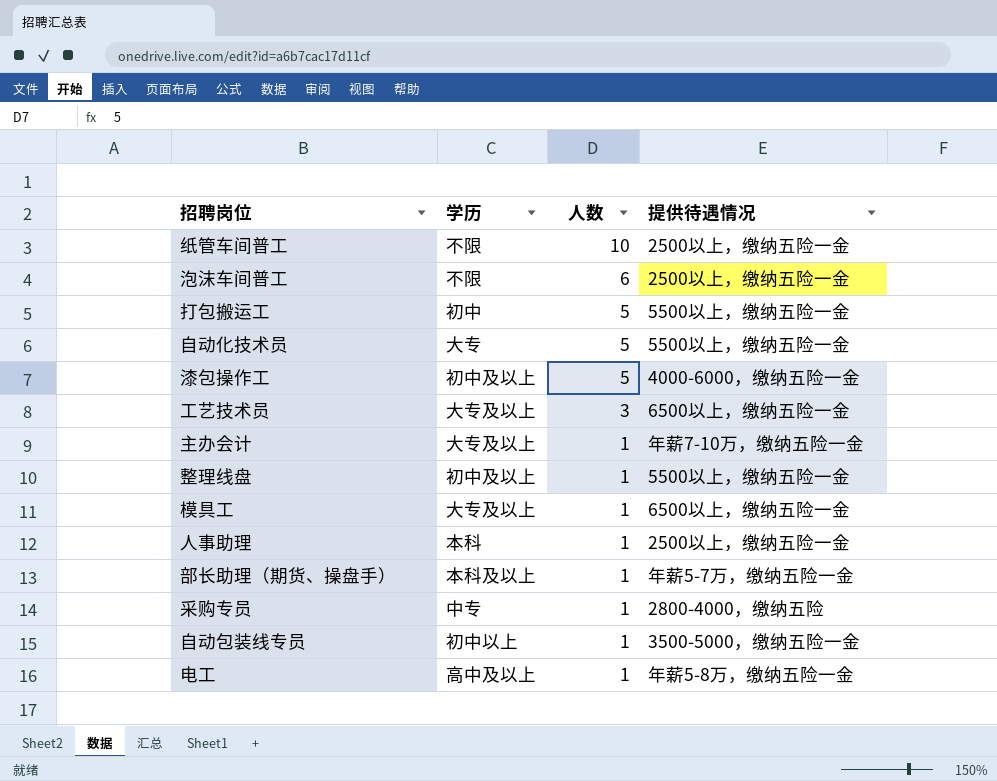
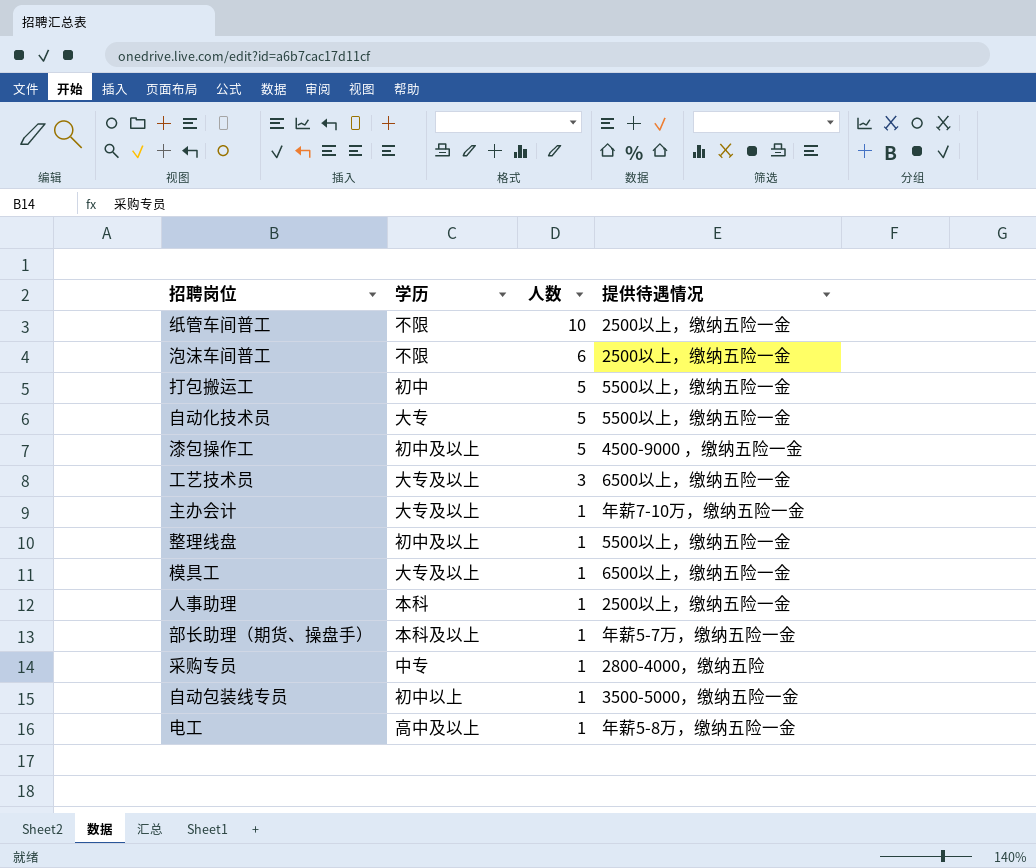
漆包操作工 | 提供待遇情况: 4000-6000，缴纳五险一金 -> 4500-9000 ，缴纳五险一金

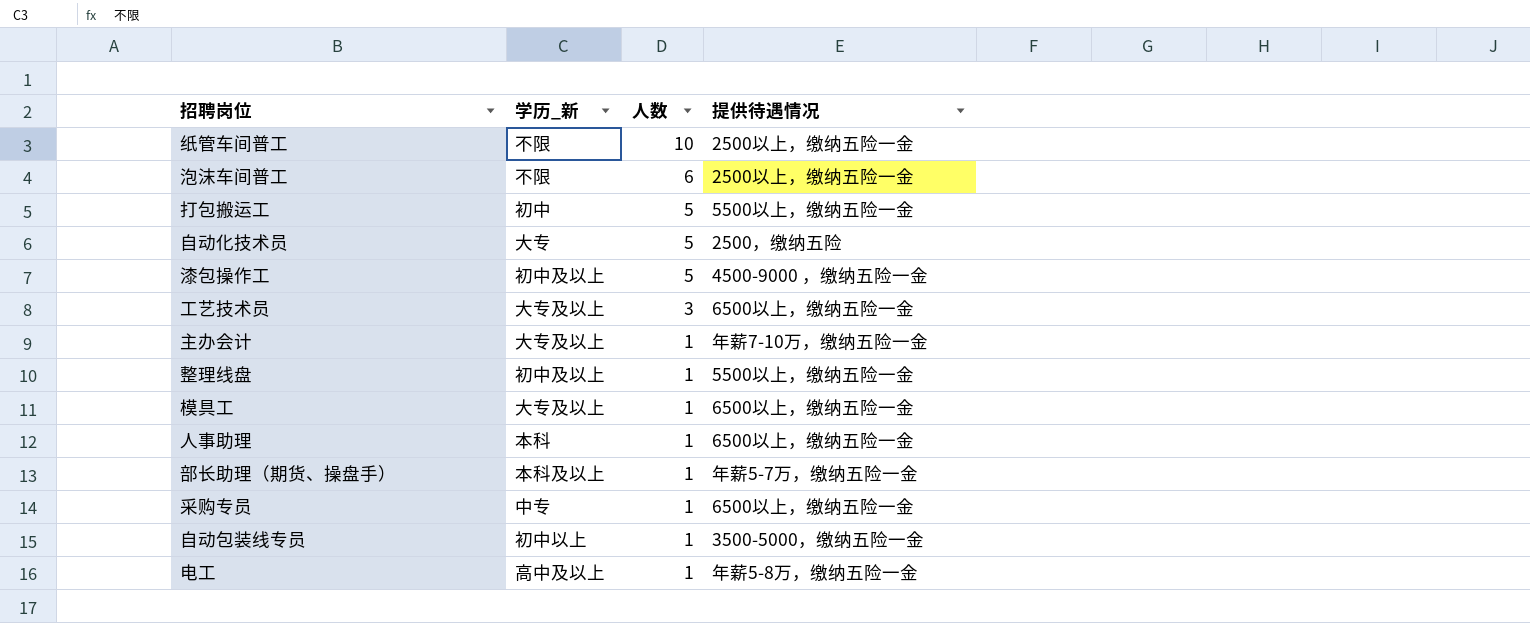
column name: 学历 -> 学历_新
自动化技术员 | 提供待遇情况: 5500以上，缴纳五险一金 -> 2500，缴纳五险
人事助理 | 提供待遇情况: 2500以上，缴纳五险一金 -> 6500以上，缴纳五险一金
采购专员 | 提供待遇情况: 2800-4000，缴纳五险 -> 6500以上，缴纳五险一金

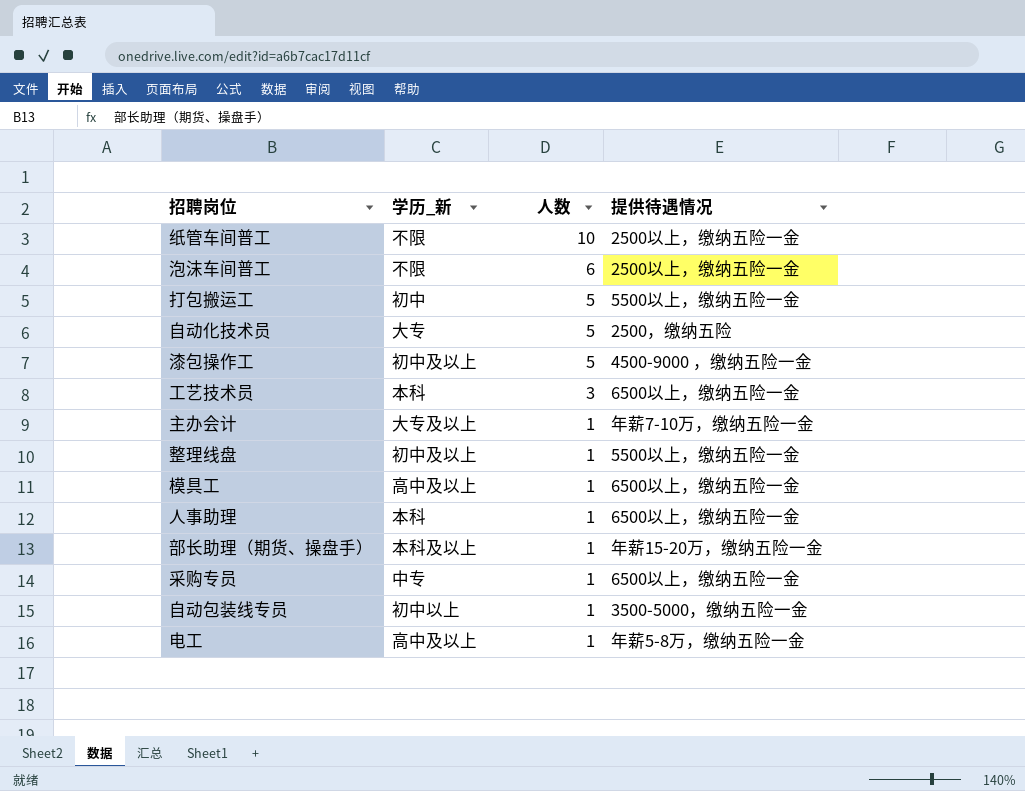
工艺技术员 | 学历_新: 大专及以上 -> 本科
模具工 | 学历_新: 大专及以上 -> 高中及以上
部长助理（期货、操盘手） | 提供待遇情况: 年薪5-7万，缴纳五险一金 -> 年薪15-20万，缴纳五险一金

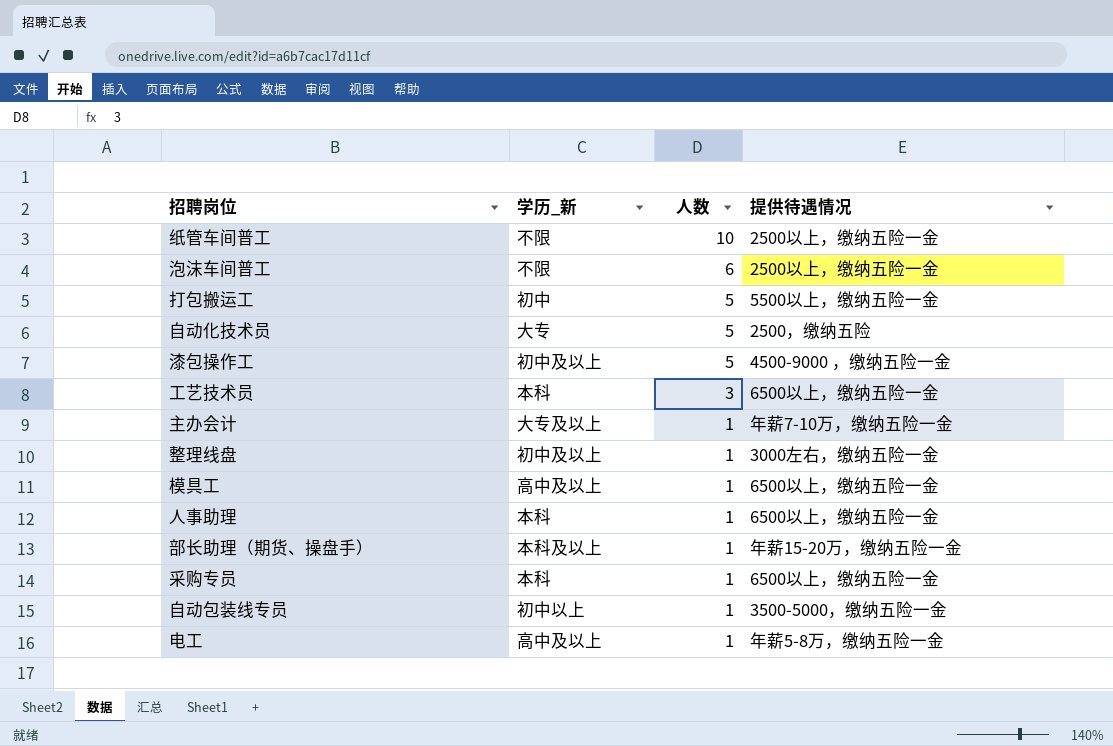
整理线盘 | 提供待遇情况: 5500以上，缴纳五险一金 -> 3000左右，缴纳五险一金
采购专员 | 学历_新: 中专 -> 本科

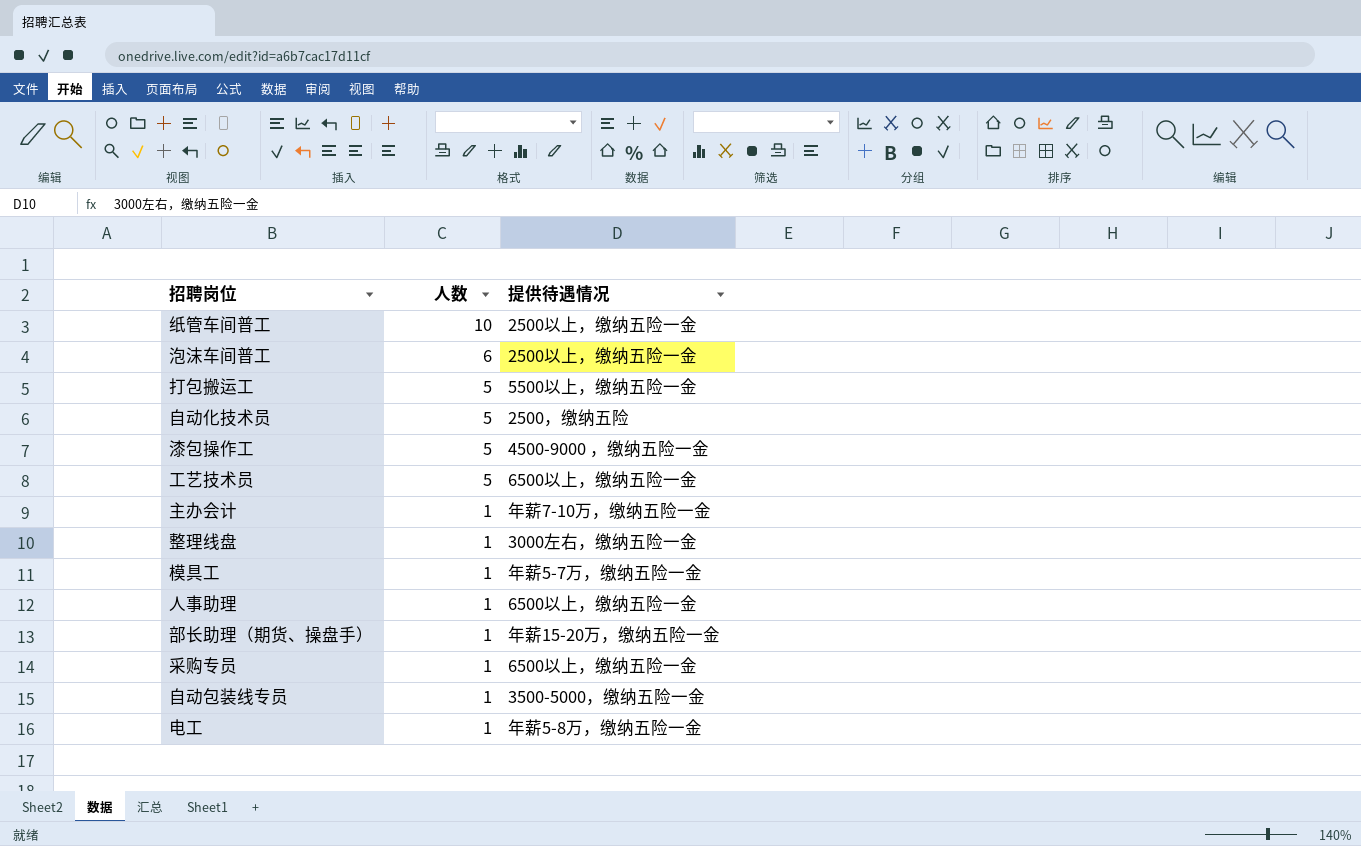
column 学历_新 | position: 2 -> none
工艺技术员 | 人数: 3 -> 5
模具工 | 提供待遇情况: 6500以上，缴纳五险一金 -> 年薪5-7万，缴纳五险一金

